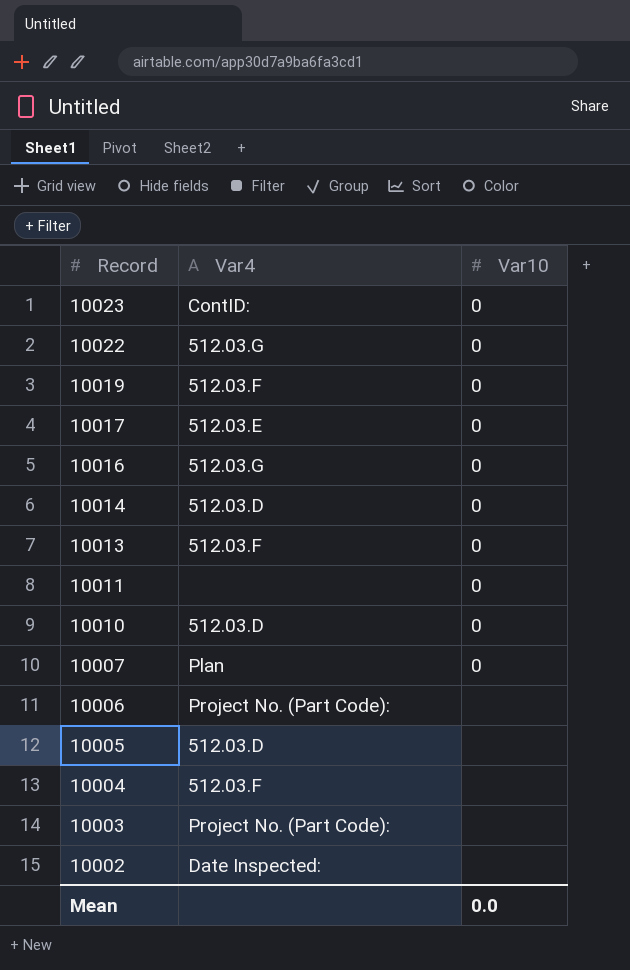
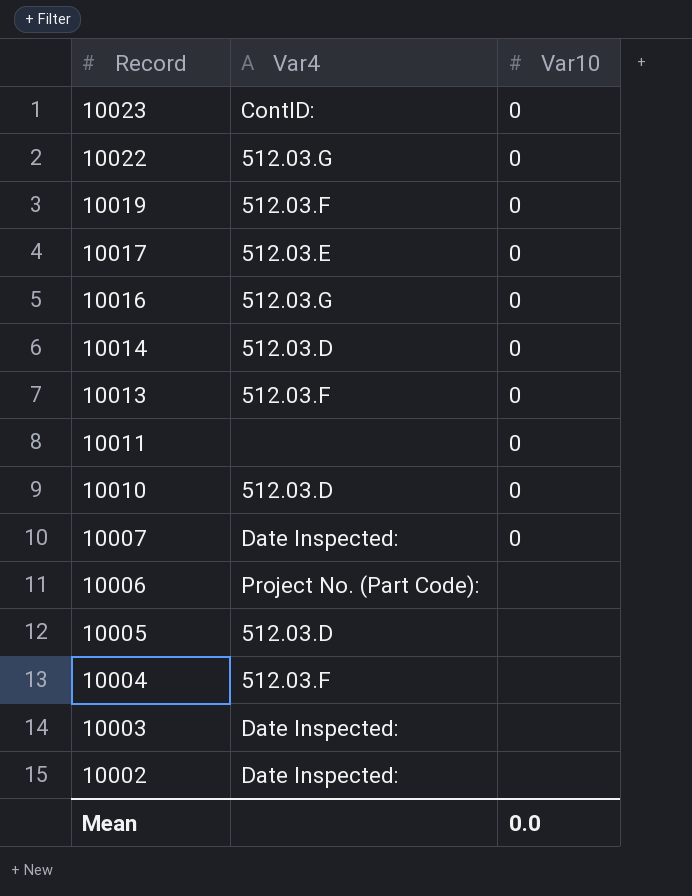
10007 | Var4: Plan -> Date Inspected:
10003 | Var4: Project No. (Part Code): -> Date Inspected:

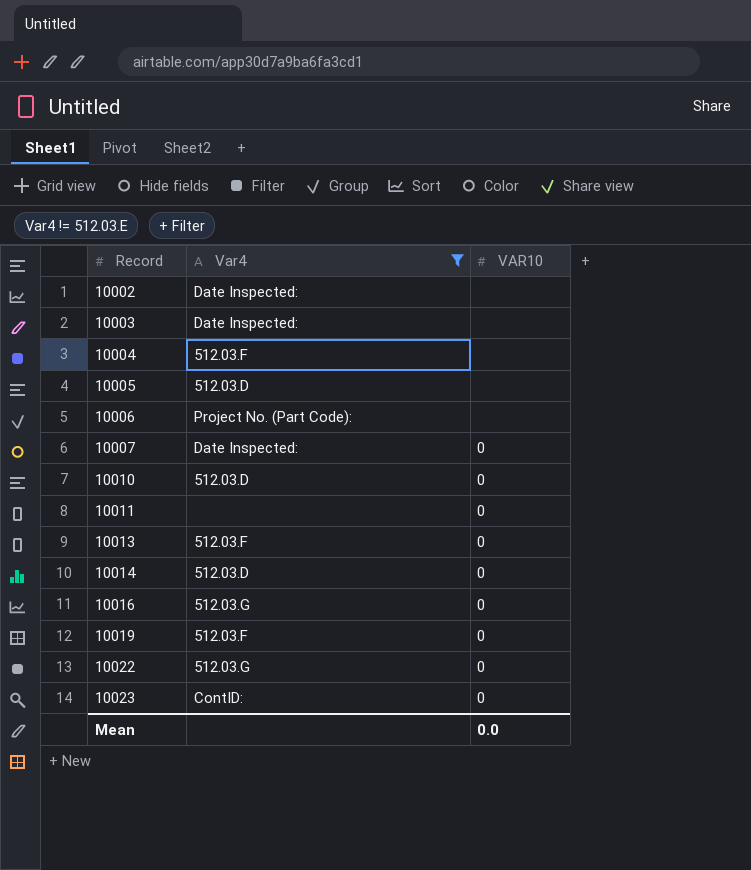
filter: none -> Var4 != 512.03.E
row order: Record descending -> Record ascending
column name: Var10 -> VAR10

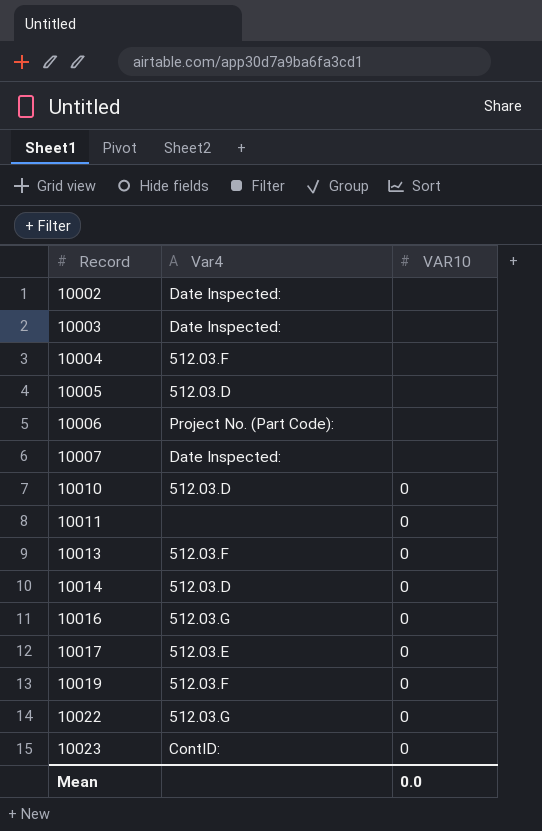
filter: Var4 != 512.03.E -> none
10007 | VAR10: 0 -> none

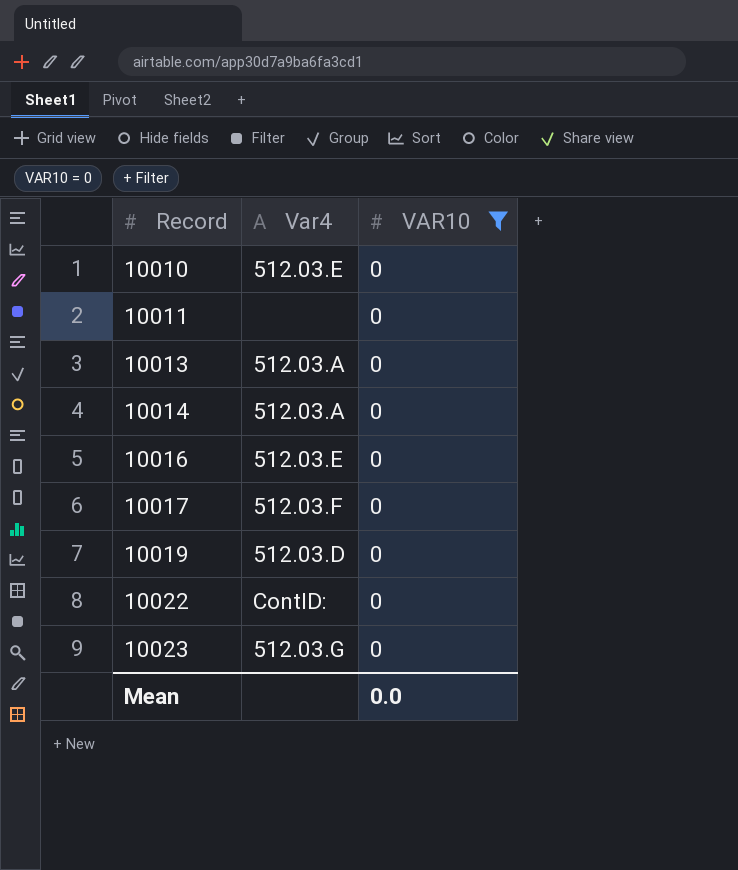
filter: none -> VAR10 = 0
10010 | Var4: 512.03.D -> 512.03.E
10013 | Var4: 512.03.F -> 512.03.A
10014 | Var4: 512.03.D -> 512.03.A
10016 | Var4: 512.03.G -> 512.03.E
10017 | Var4: 512.03.E -> 512.03.F
10019 | Var4: 512.03.F -> 512.03.D
10022 | Var4: 512.03.G -> ContID:
10023 | Var4: ContID: -> 512.03.G

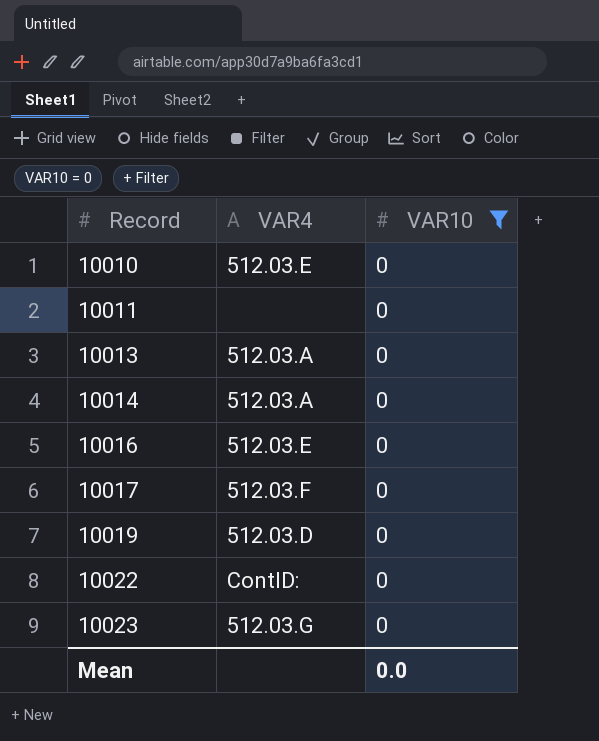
column name: Var4 -> VAR4

